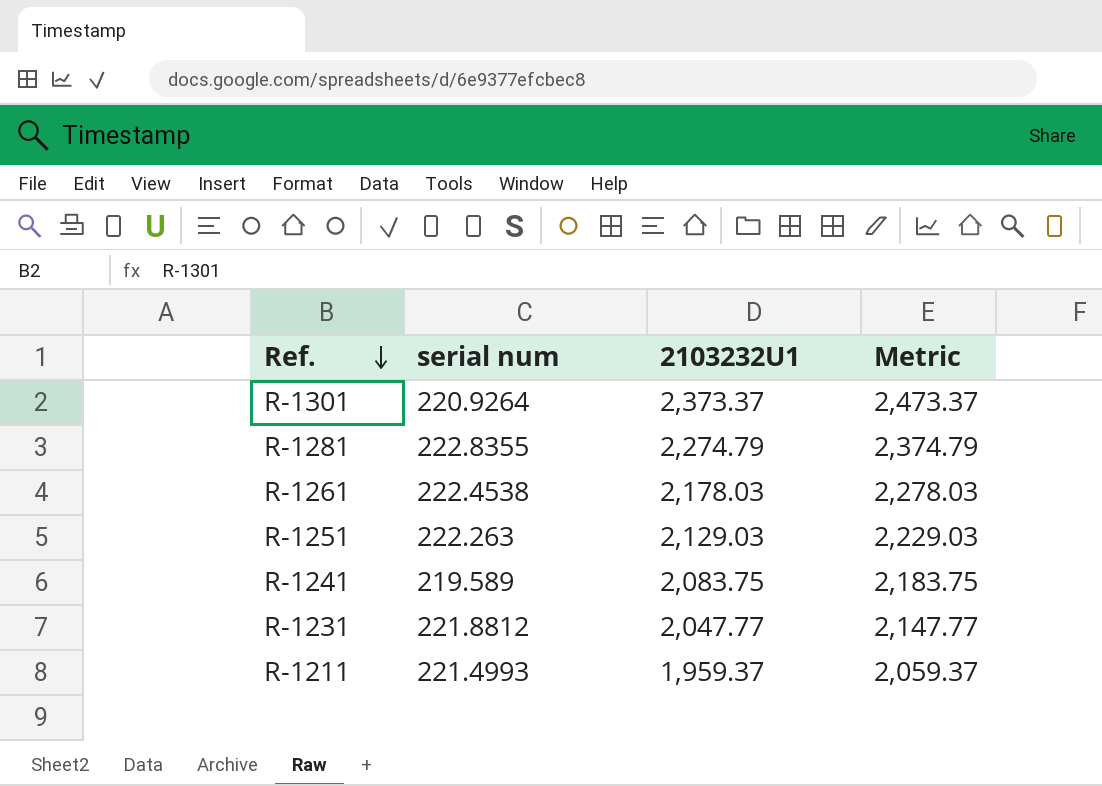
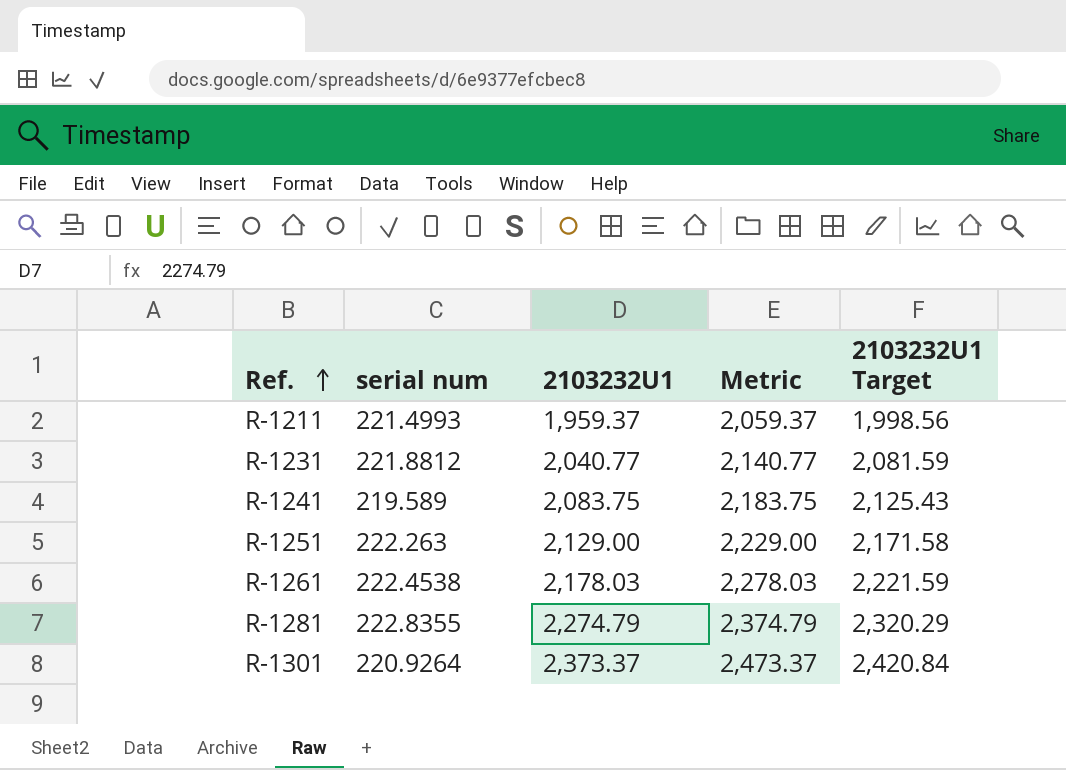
row order: Ref. descending -> Ref. ascending
column 2103232U1 Target | formula: none -> [2103232U1] * 1.02
R-1231 | 2103232U1: 2,047.77 -> 2,040.77
R-1231 | Metric: 2,147.77 -> 2,140.77
R-1251 | 2103232U1: 2,129.03 -> 2,129.00
R-1251 | Metric: 2,229.03 -> 2,229.00

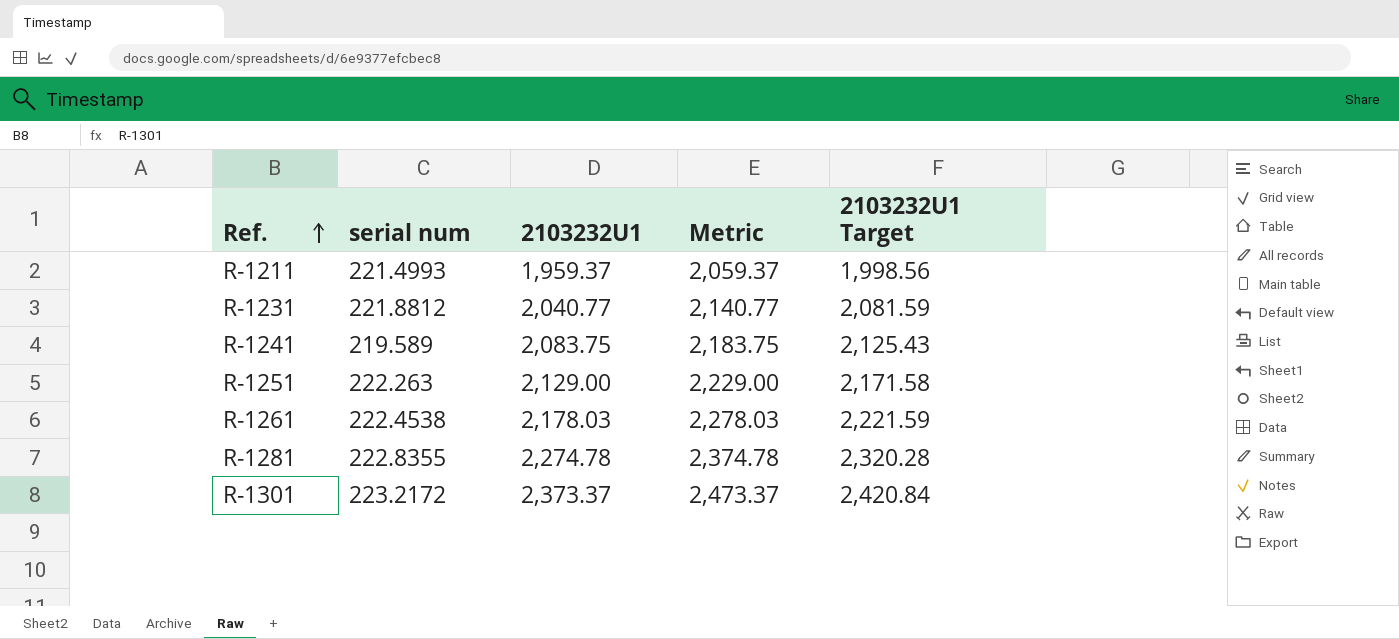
R-1281 | 2103232U1: 2,274.79 -> 2,274.78
R-1281 | Metric: 2,374.79 -> 2,374.78
R-1281 | 2103232U1 Target: 2,320.29 -> 2,320.28
R-1301 | serial num: 220.9264 -> 223.2172

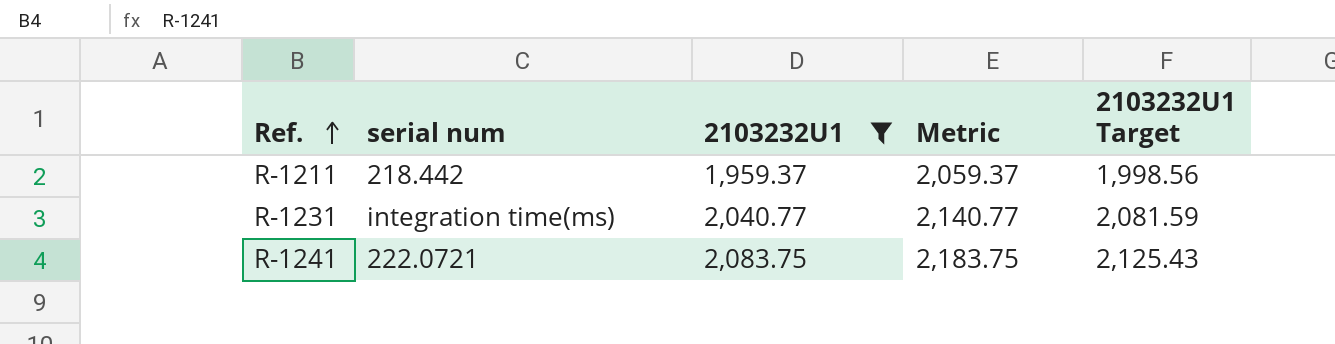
filter: none -> 2103232U1 <= 2,083.75
R-1211 | serial num: 221.4993 -> 218.442
R-1231 | serial num: 221.8812 -> integration time(ms)
R-1241 | serial num: 219.589 -> 222.0721

